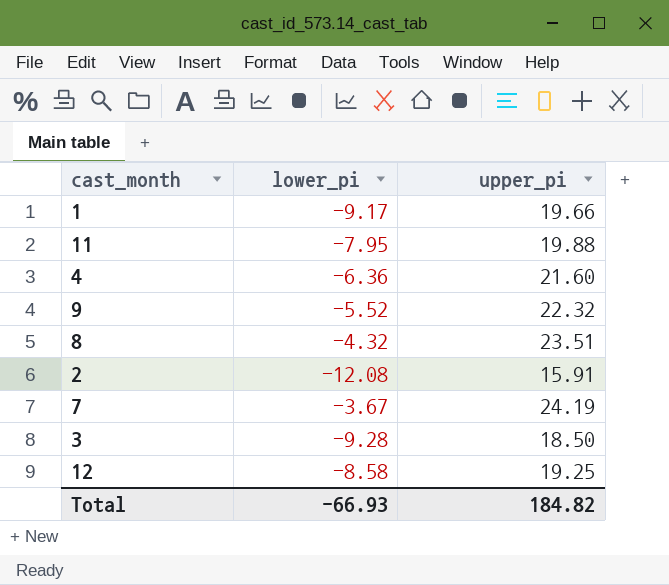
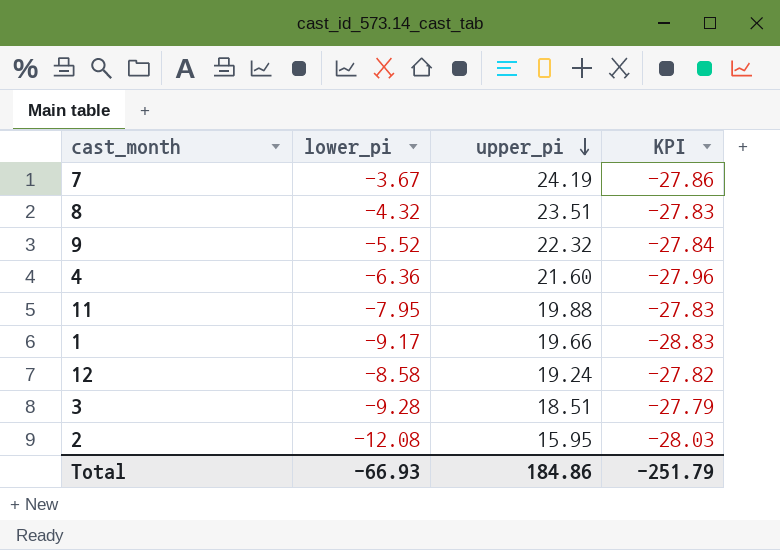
row order: none -> upper_pi descending
column KPI | formula: none -> [lower_pi] - [upper_pi]
12 | upper_pi: 19.25 -> 19.24
3 | upper_pi: 18.50 -> 18.51
2 | upper_pi: 15.91 -> 15.95
Total | upper_pi: 184.82 -> 184.86

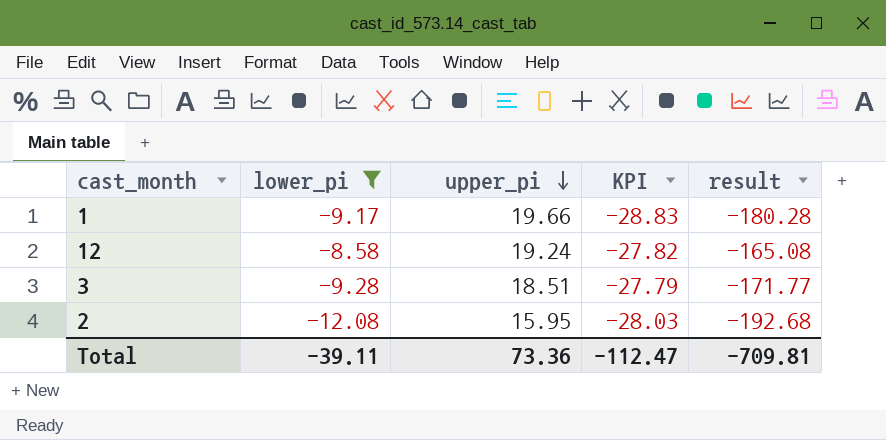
filter: none -> lower_pi <= -8.58
column result | formula: none -> [lower_pi] * [upper_pi]
Total | lower_pi: -66.93 -> -39.11
Total | upper_pi: 184.86 -> 73.36
Total | KPI: -251.79 -> -112.47

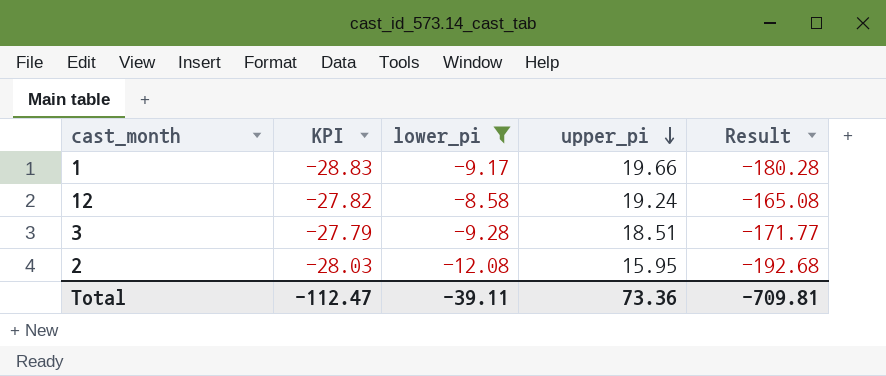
column KPI | position: 4 -> 2
column name: result -> Result

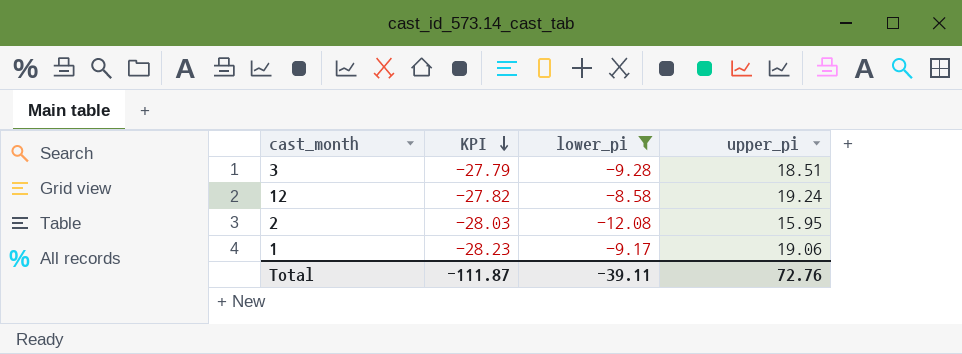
row order: upper_pi descending -> KPI descending
column Result | formula: [lower_pi] * [upper_pi] -> none
1 | KPI: -28.83 -> -28.23
1 | upper_pi: 19.66 -> 19.06
Total | KPI: -112.47 -> -111.87
Total | upper_pi: 73.36 -> 72.76

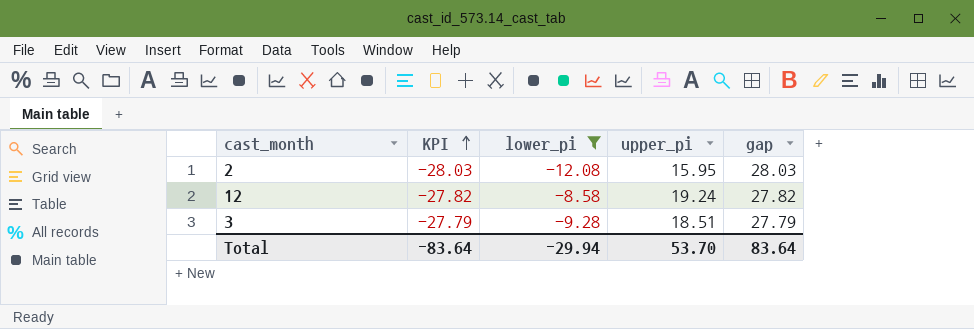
row order: KPI descending -> KPI ascending
column gap | formula: none -> [upper_pi] - [lower_pi]
row 1: -28.23 | -9.17 | 19.06 -> none
Total | KPI: -111.87 -> -83.64
Total | lower_pi: -39.11 -> -29.94
Total | upper_pi: 72.76 -> 53.70

